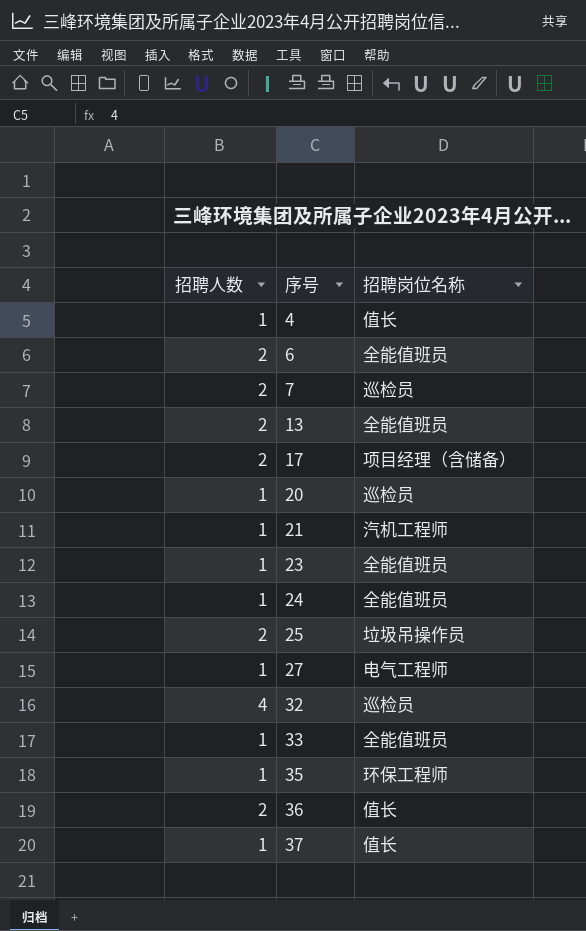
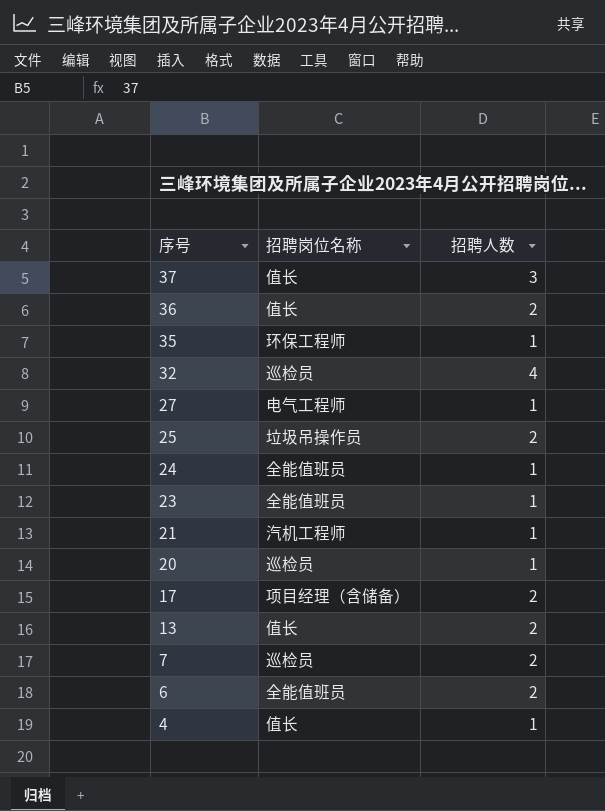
row order: 序号 ascending -> 序号 descending
column 招聘人数 | position: 1 -> 3
row 33: 1 | 全能值班员 -> none
37 | 招聘人数: 1 -> 3
13 | 招聘岗位名称: 全能值班员 -> 值长

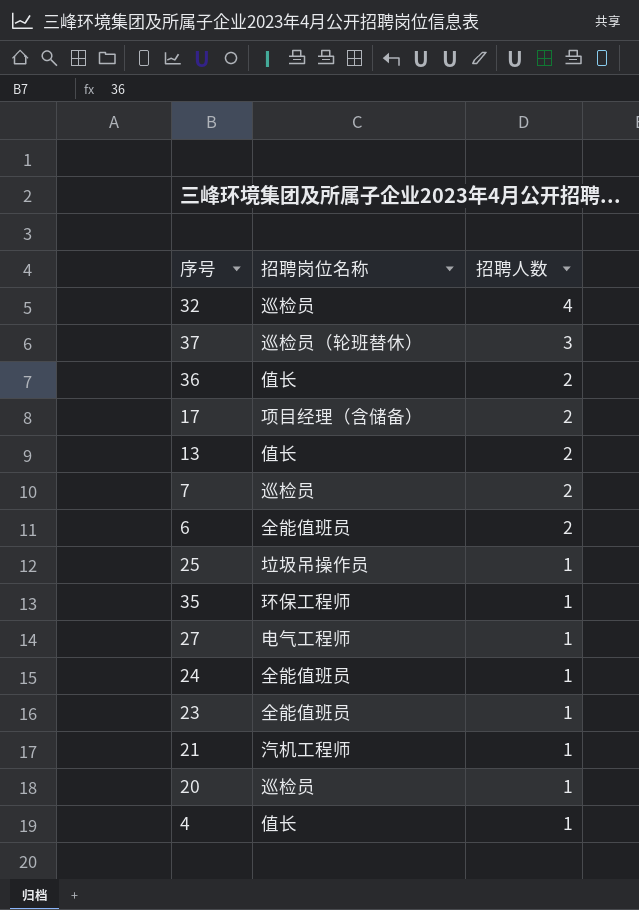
row order: 序号 descending -> 招聘人数 descending
37 | 招聘岗位名称: 值长 -> 巡检员（轮班替休）
25 | 招聘人数: 2 -> 1

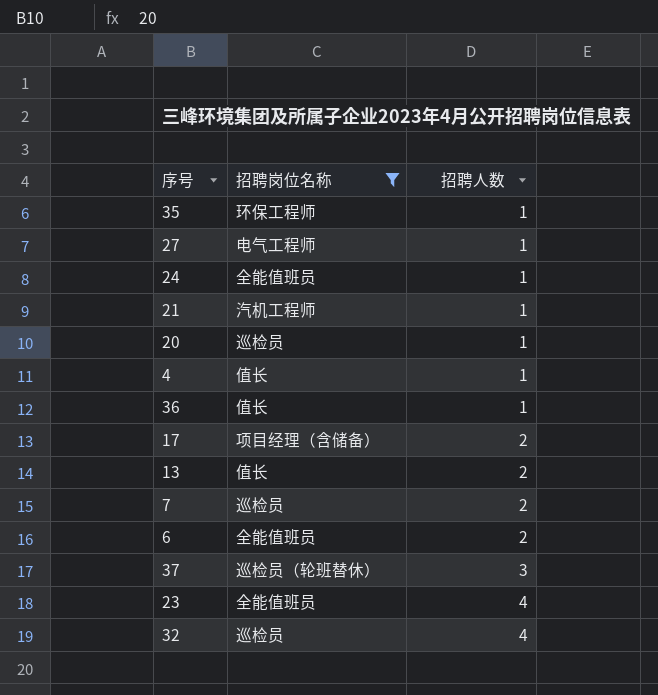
filter: none -> 招聘岗位名称 != 垃圾吊操作员
row order: 招聘人数 descending -> 招聘人数 ascending
36 | 招聘人数: 2 -> 1
23 | 招聘人数: 1 -> 4

